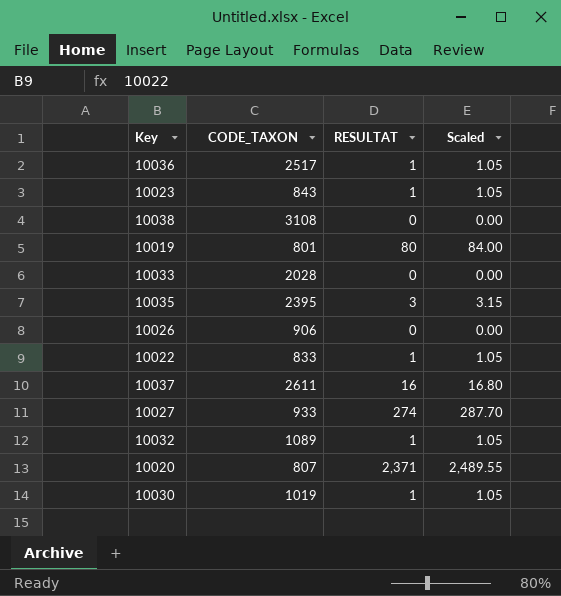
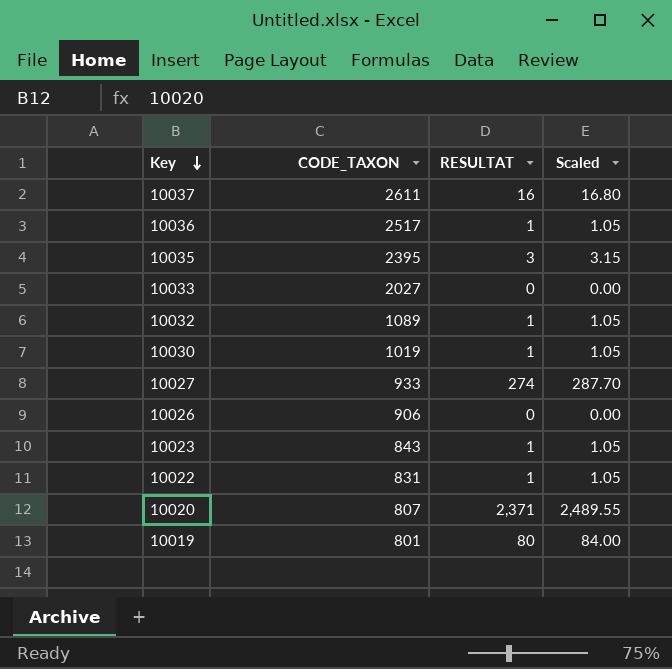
row order: none -> Key descending
row 10038: 3108 | 0 | 0.00 -> none
10033 | CODE_TAXON: 2028 -> 2027
10022 | CODE_TAXON: 833 -> 831

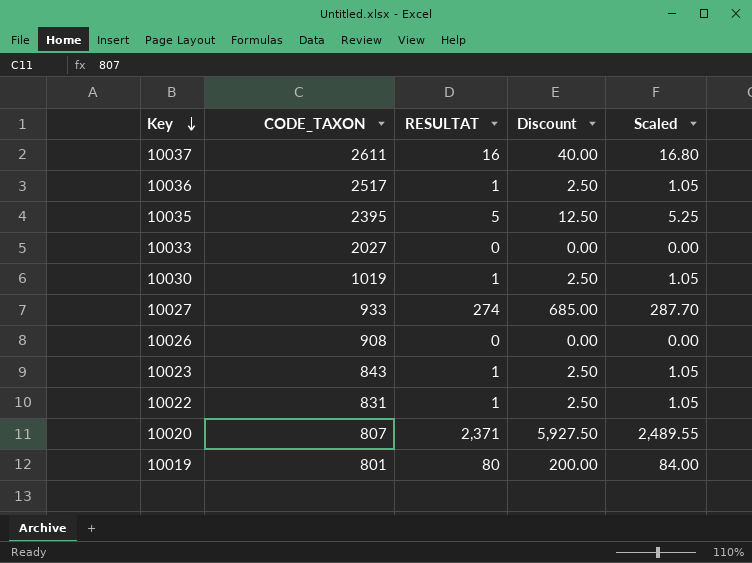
column Discount | formula: none -> [RESULTAT] * 2.5
row 10032: 1089 | 1 | 1.05 -> none
10035 | RESULTAT: 3 -> 5
10035 | Scaled: 3.15 -> 5.25
10026 | CODE_TAXON: 906 -> 908

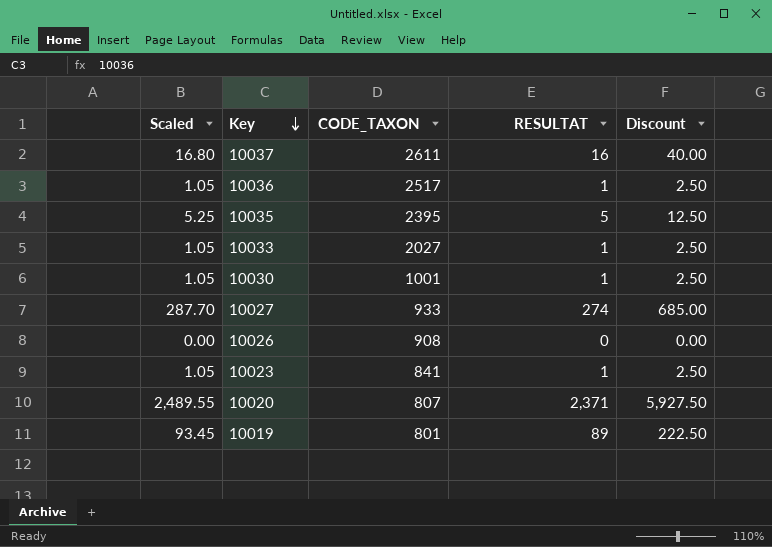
column Scaled | position: 5 -> 1
row 10022: 831 | 1 | 2.50 | 1.05 -> none
10033 | Scaled: 0.00 -> 1.05
10033 | RESULTAT: 0 -> 1
10033 | Discount: 0.00 -> 2.50
10030 | CODE_TAXON: 1019 -> 1001
10023 | CODE_TAXON: 843 -> 841
10019 | Scaled: 84.00 -> 93.45
10019 | RESULTAT: 80 -> 89
10019 | Discount: 200.00 -> 222.50

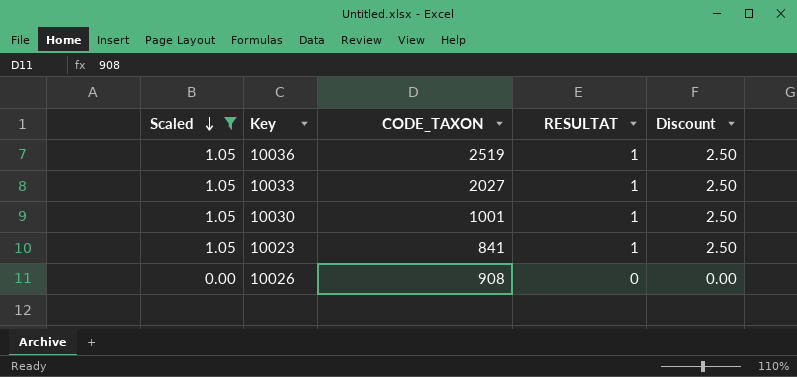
filter: none -> Scaled <= 1.05
row order: Key descending -> Scaled descending
10036 | CODE_TAXON: 2517 -> 2519

